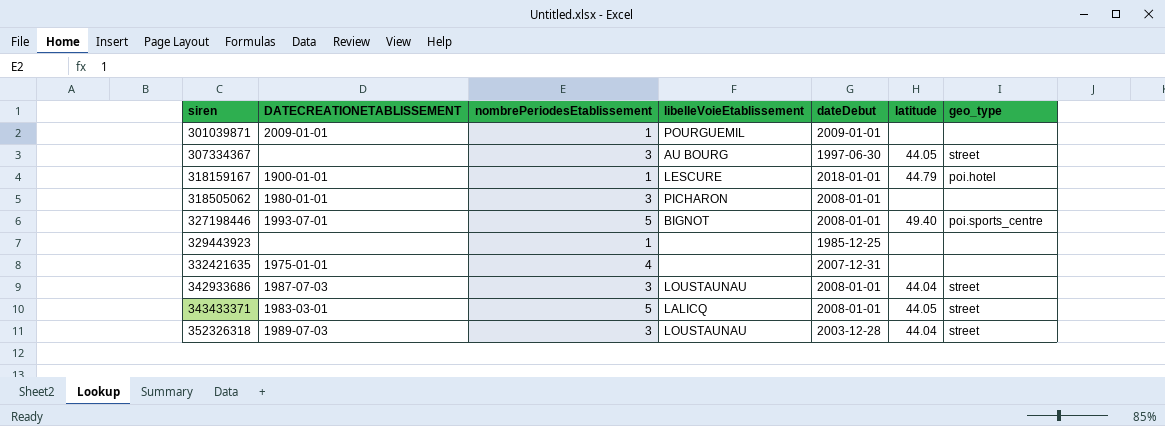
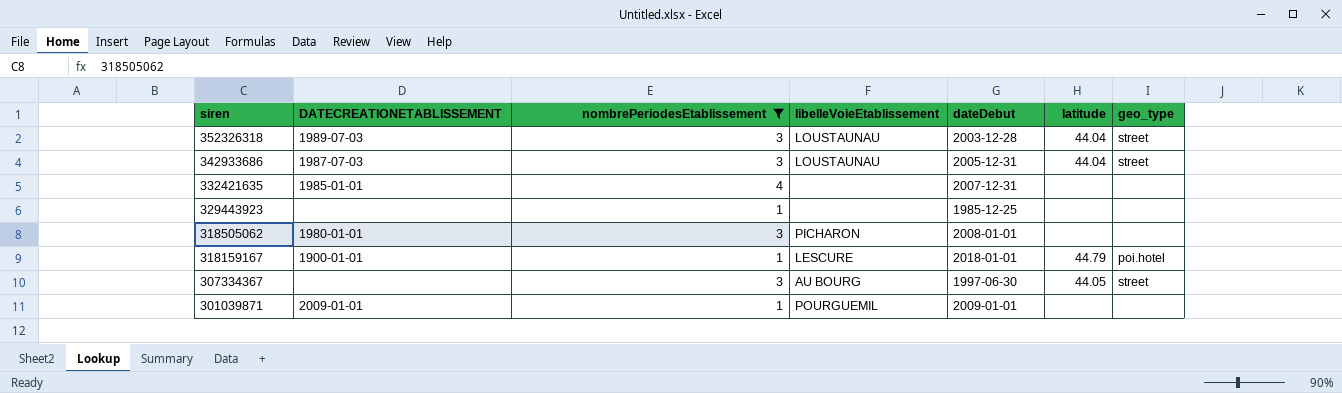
filter: none -> nombrePeriodesEtablissement != 5
row order: siren ascending -> siren descending
342933686 | dateDebut: 2008-01-01 -> 2005-12-31
332421635 | DATECREATIONETABLISSEMENT: 1975-01-01 -> 1985-01-01

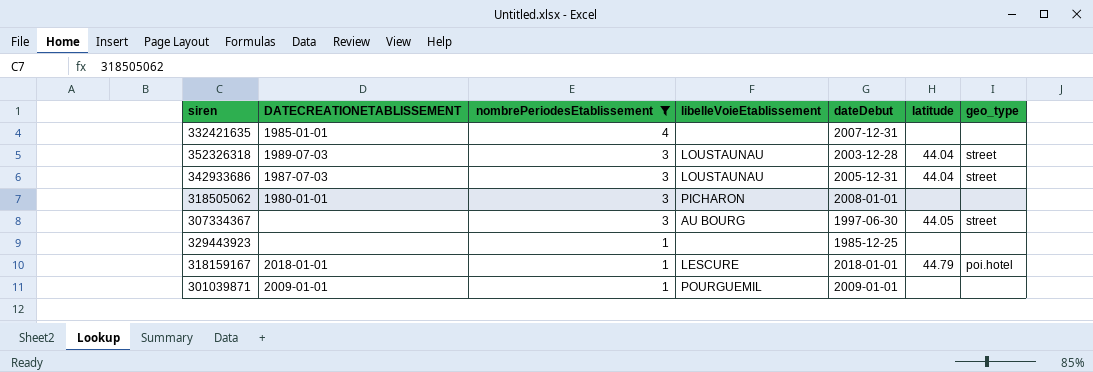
row order: siren descending -> nombrePeriodesEtablissement descending
318159167 | DATECREATIONETABLISSEMENT: 1900-01-01 -> 2018-01-01

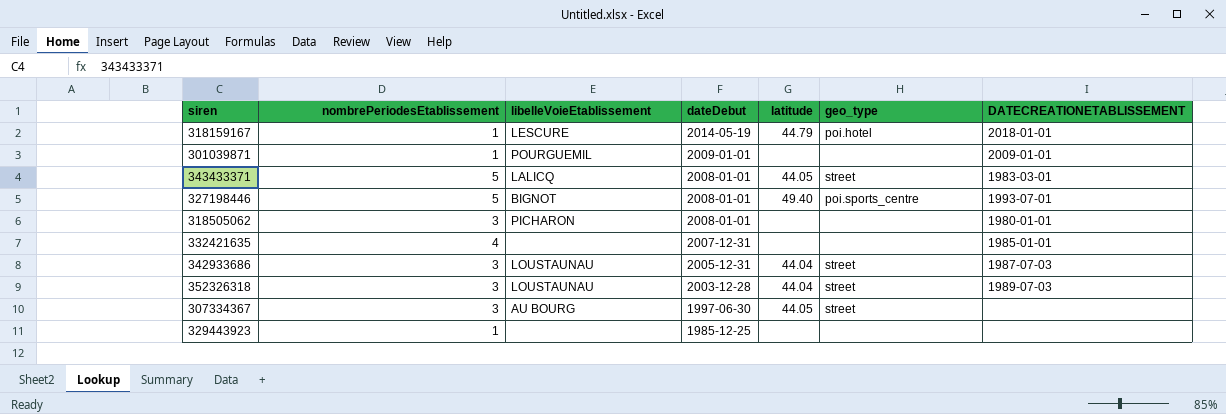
filter: nombrePeriodesEtablissement != 5 -> none
row order: nombrePeriodesEtablissement descending -> dateDebut descending
column DATECREATIONETABLISSEMENT | position: 2 -> 7
318159167 | dateDebut: 2018-01-01 -> 2014-05-19

